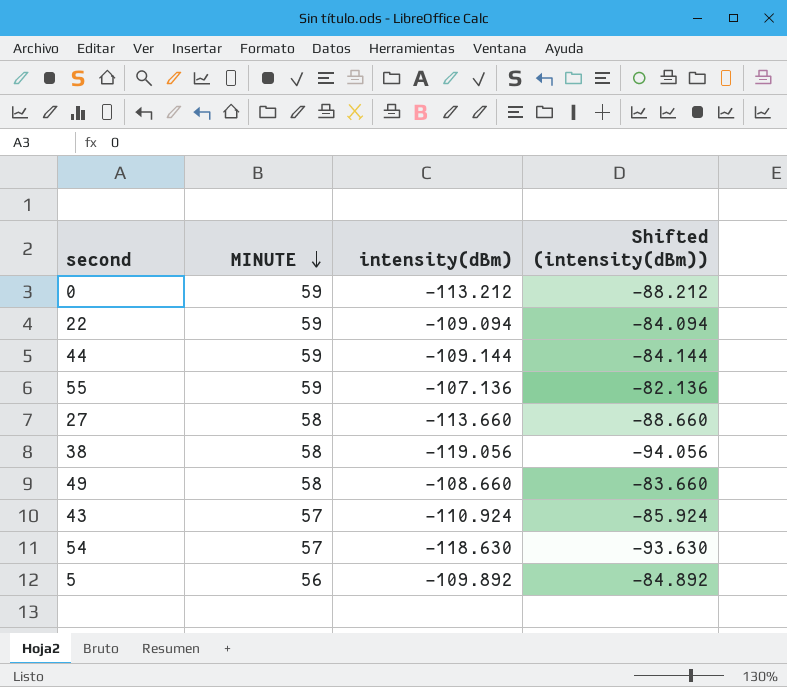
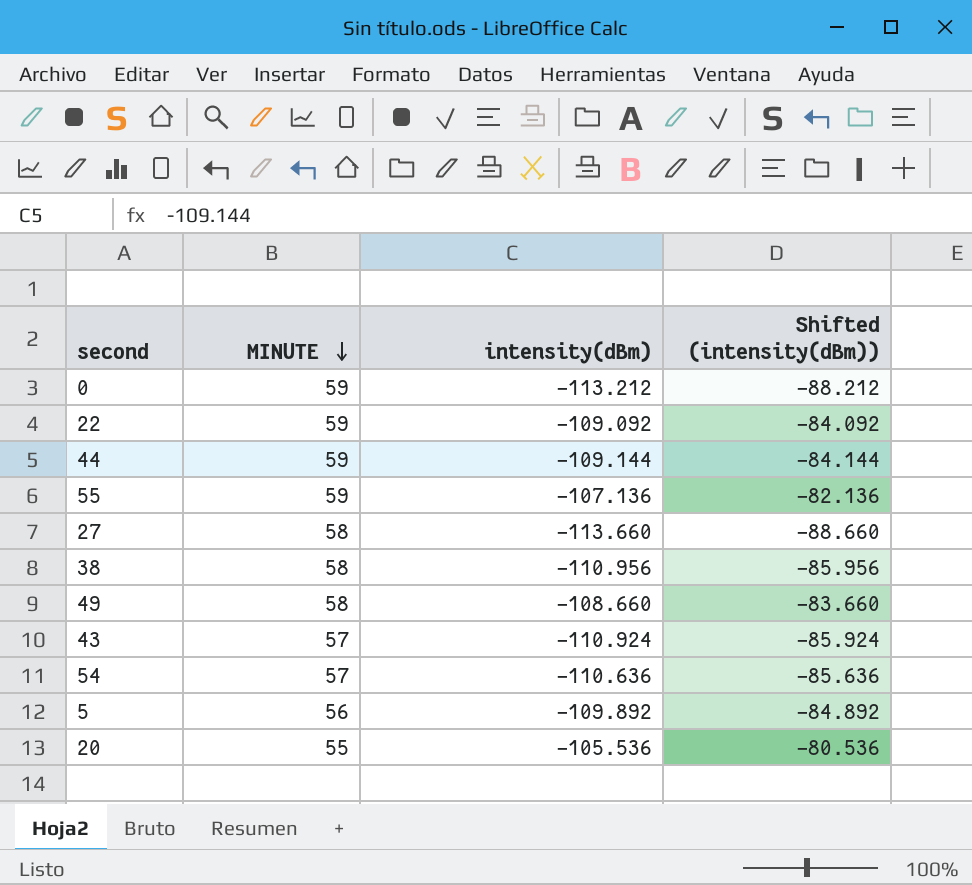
22 | intensity(dBm): -109.094 -> -109.092
22 | Shifted (intensity(dBm)): -84.094 -> -84.092
38 | intensity(dBm): -119.056 -> -110.956
38 | Shifted (intensity(dBm)): -94.056 -> -85.956
54 | intensity(dBm): -118.630 -> -110.636
54 | Shifted (intensity(dBm)): -93.630 -> -85.636
row 20: none -> 55 | -105.536 | -80.536

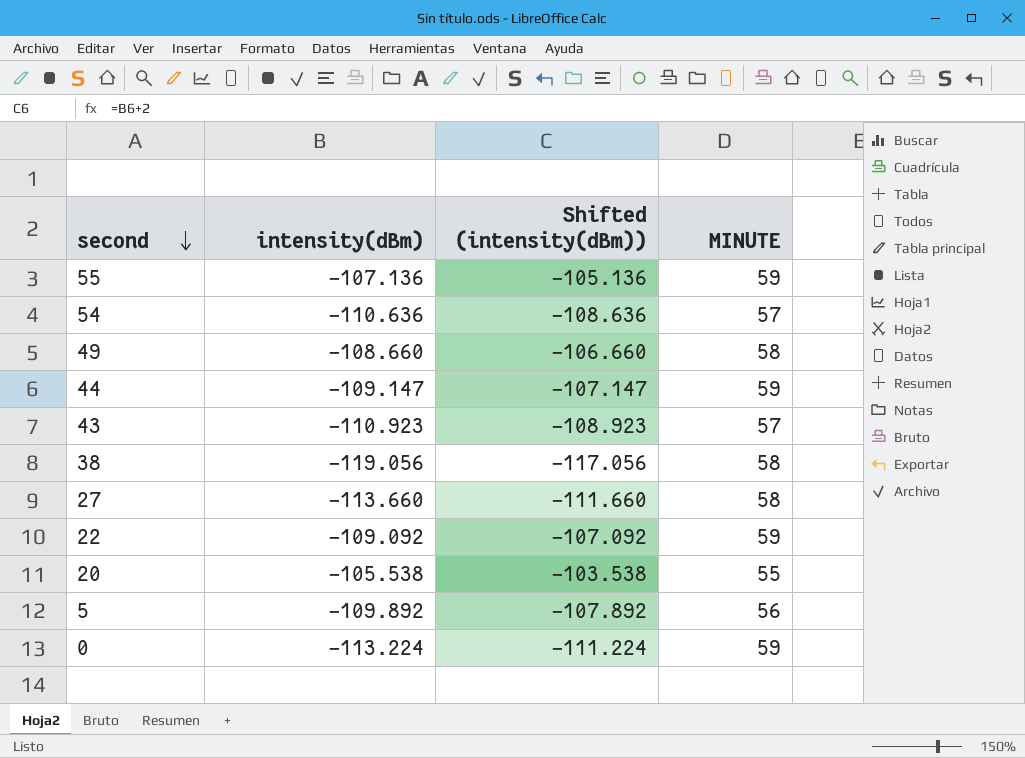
row order: MINUTE descending -> second descending
column Shifted (intensity(dBm)) | formula: [intensity(dBm)] + 25 -> [intensity(dBm)] + 2
column MINUTE | position: 2 -> 4
44 | intensity(dBm): -109.144 -> -109.147
43 | intensity(dBm): -110.924 -> -110.923
38 | intensity(dBm): -110.956 -> -119.056
20 | intensity(dBm): -105.536 -> -105.538
0 | intensity(dBm): -113.212 -> -113.224

